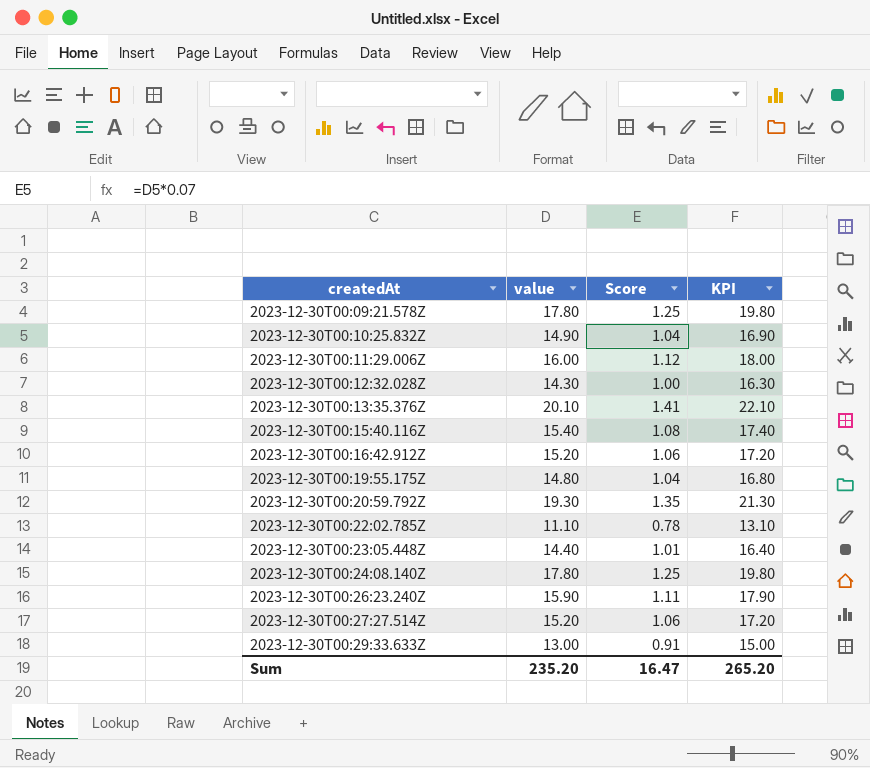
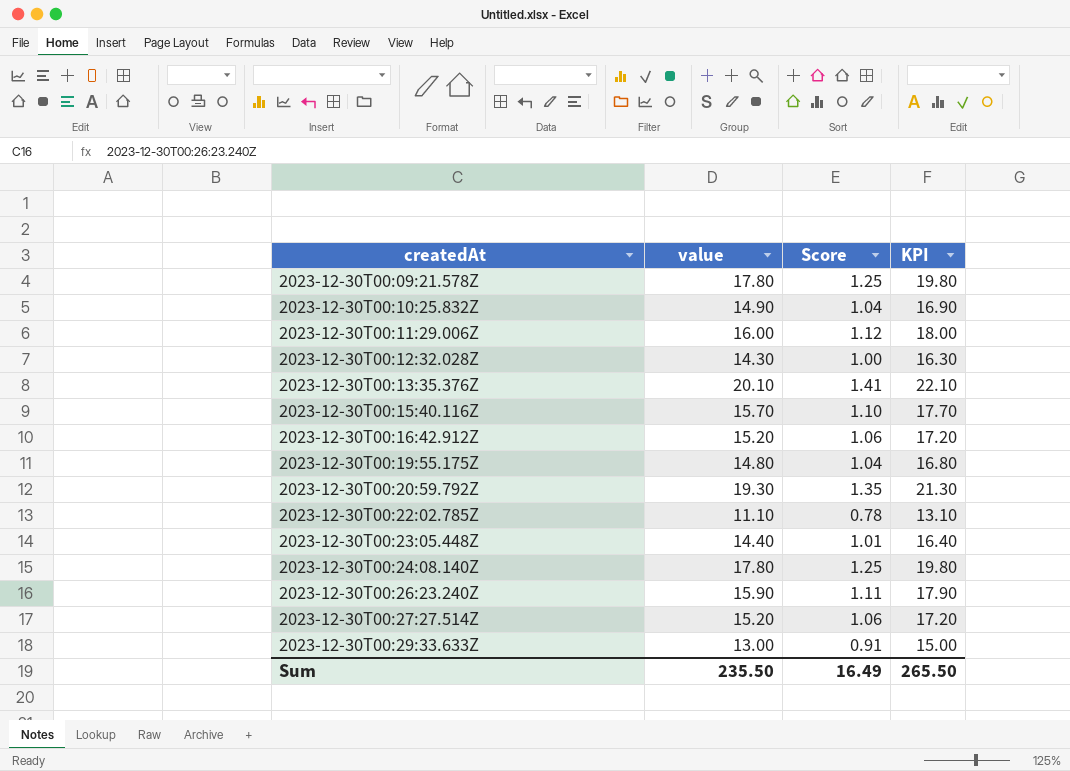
2023-12-30T00:15:40.116Z | value: 15.40 -> 15.70
2023-12-30T00:15:40.116Z | Score: 1.08 -> 1.10
2023-12-30T00:15:40.116Z | KPI: 17.40 -> 17.70
Sum | value: 235.20 -> 235.50
Sum | Score: 16.47 -> 16.49
Sum | KPI: 265.20 -> 265.50

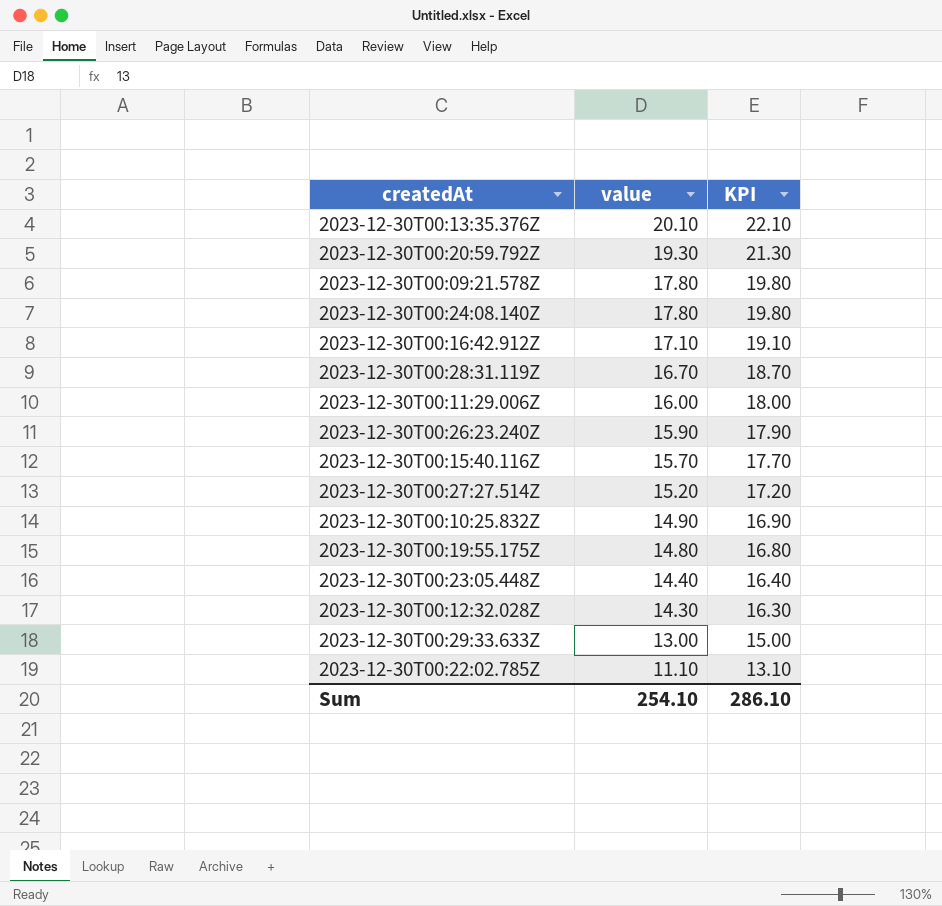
row order: createdAt ascending -> value descending
column Score | formula: [value] * 0.07 -> none
2023-12-30T00:16:42.912Z | value: 15.20 -> 17.10
2023-12-30T00:16:42.912Z | KPI: 17.20 -> 19.10
row 2023-12-30T00:28:31.119Z: none -> 16.70 | 18.70
Sum | value: 235.50 -> 254.10
Sum | KPI: 265.50 -> 286.10

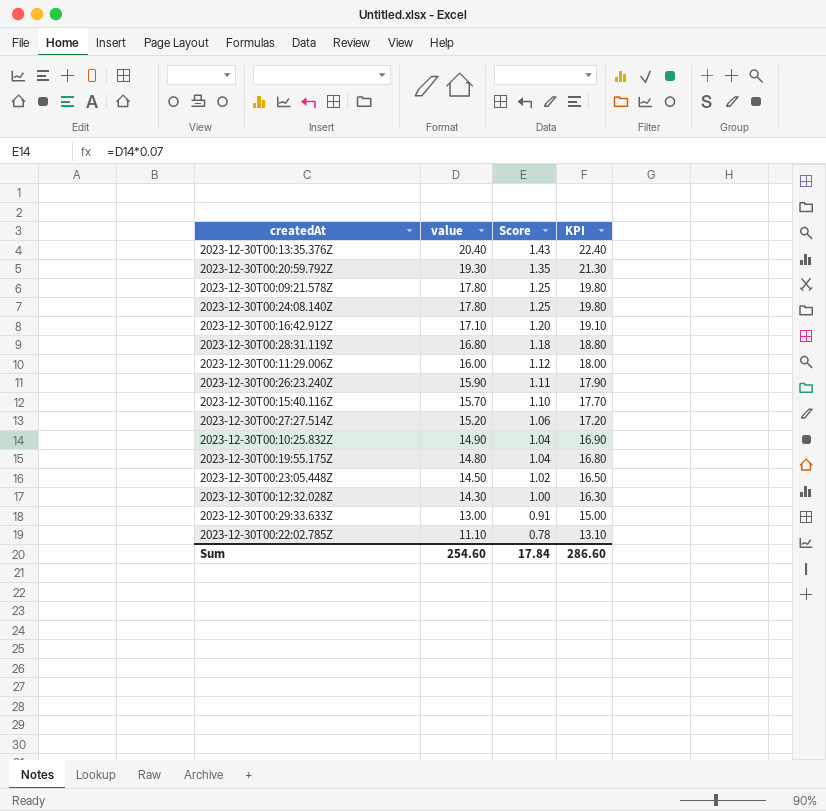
column Score | formula: none -> [value] * 0.07
2023-12-30T00:13:35.376Z | value: 20.10 -> 20.40
2023-12-30T00:13:35.376Z | KPI: 22.10 -> 22.40
2023-12-30T00:28:31.119Z | value: 16.70 -> 16.80
2023-12-30T00:28:31.119Z | KPI: 18.70 -> 18.80
2023-12-30T00:23:05.448Z | value: 14.40 -> 14.50
2023-12-30T00:23:05.448Z | KPI: 16.40 -> 16.50
Sum | value: 254.10 -> 254.60
Sum | KPI: 286.10 -> 286.60

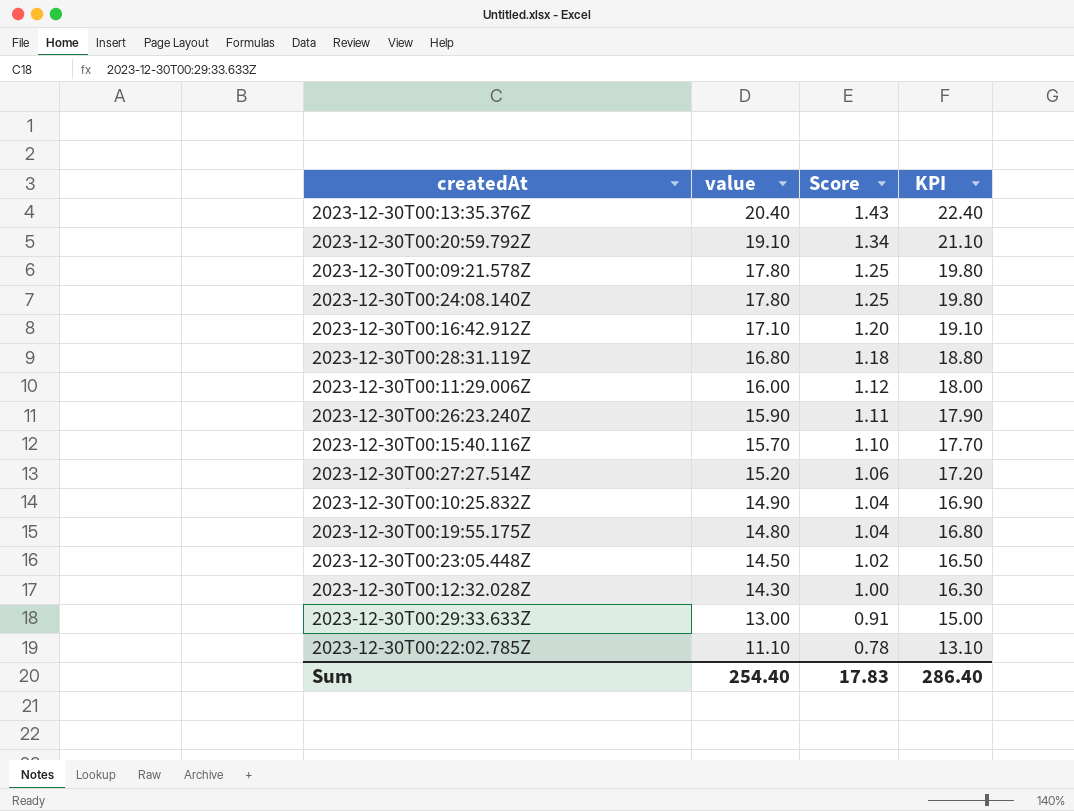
2023-12-30T00:20:59.792Z | value: 19.30 -> 19.10
2023-12-30T00:20:59.792Z | Score: 1.35 -> 1.34
2023-12-30T00:20:59.792Z | KPI: 21.30 -> 21.10
Sum | value: 254.60 -> 254.40
Sum | Score: 17.84 -> 17.83
Sum | KPI: 286.60 -> 286.40

